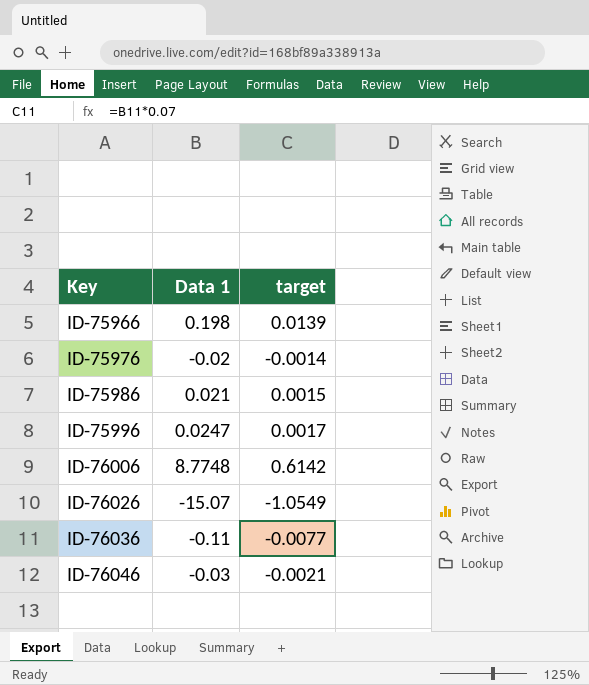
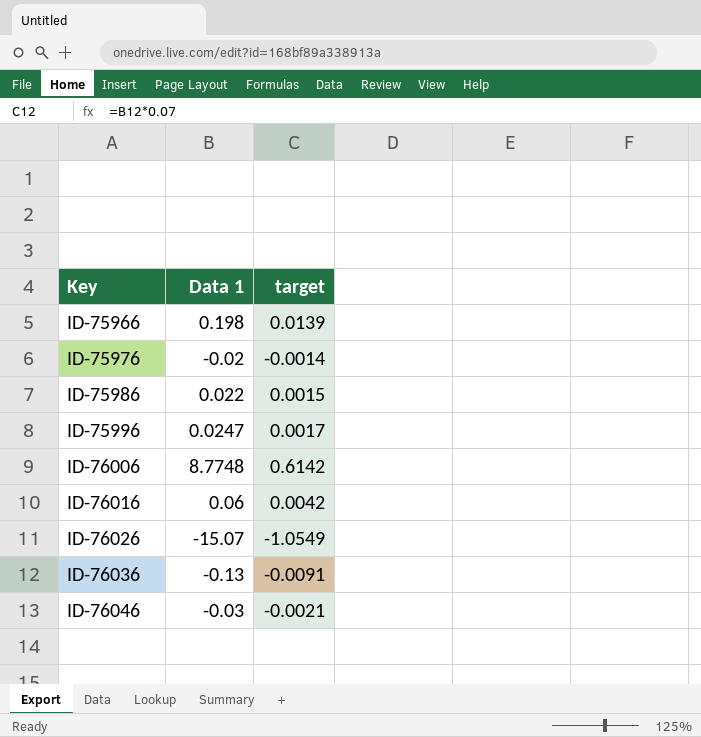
ID-75986 | Data 1: 0.021 -> 0.022
row ID-76016: none -> 0.06 | 0.0042
ID-76036 | Data 1: -0.11 -> -0.13
ID-76036 | target: -0.0077 -> -0.0091

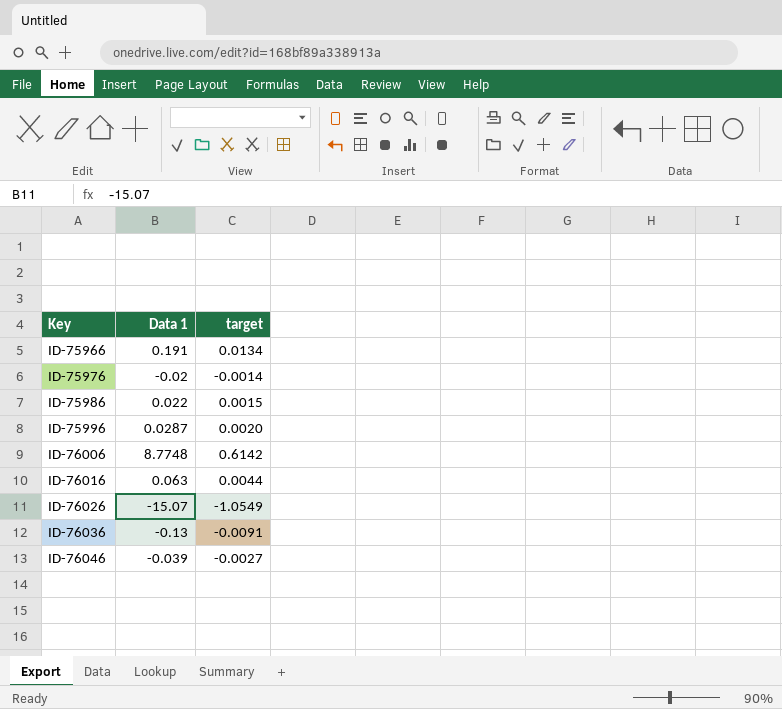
ID-75966 | Data 1: 0.198 -> 0.191
ID-75966 | target: 0.0139 -> 0.0134
ID-75996 | Data 1: 0.0247 -> 0.0287
ID-75996 | target: 0.0017 -> 0.0020
ID-76016 | Data 1: 0.06 -> 0.063
ID-76016 | target: 0.0042 -> 0.0044
ID-76046 | Data 1: -0.03 -> -0.039
ID-76046 | target: -0.0021 -> -0.0027

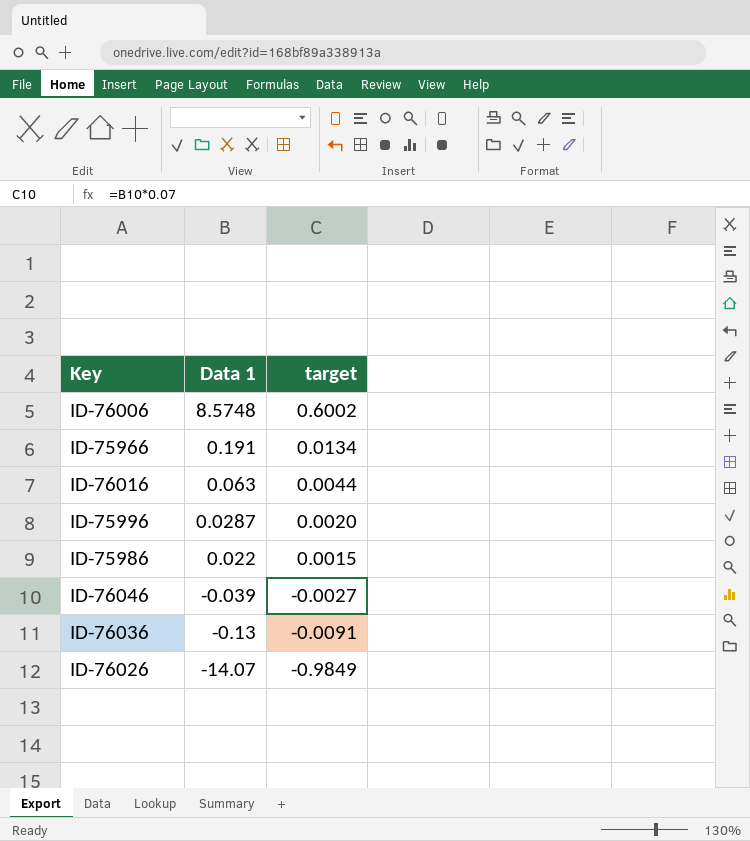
row order: Key ascending -> Data 1 descending
row ID-75976: -0.02 | -0.0014 -> none
ID-76006 | Data 1: 8.7748 -> 8.5748
ID-76006 | target: 0.6142 -> 0.6002
ID-76026 | Data 1: -15.07 -> -14.07
ID-76026 | target: -1.0549 -> -0.9849

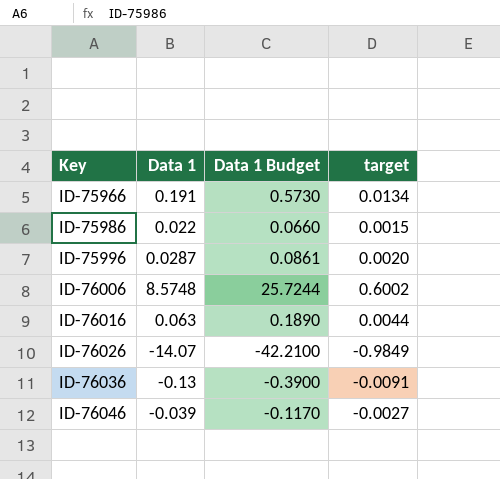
row order: Data 1 descending -> Key ascending
column Data 1 Budget | formula: none -> [Data 1] * 3

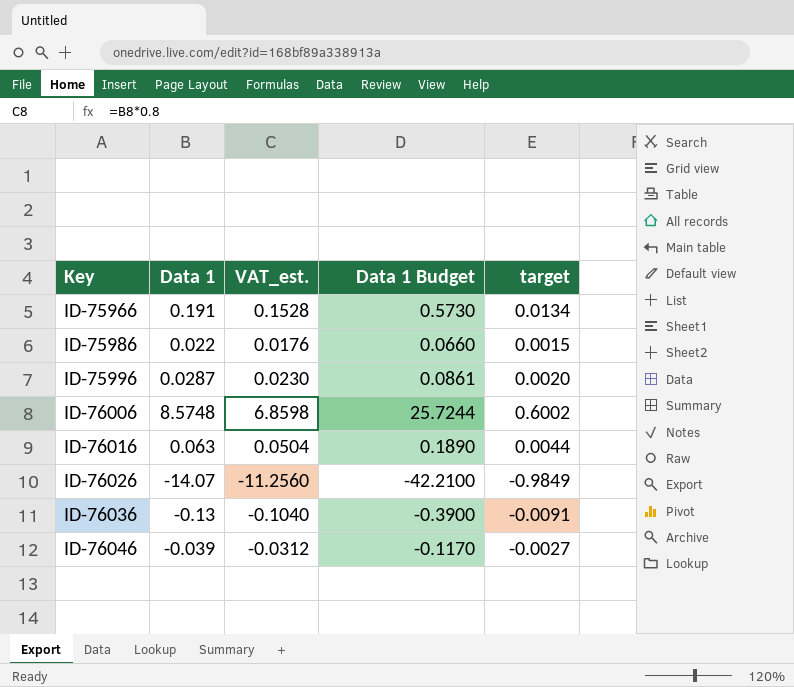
column VAT_est. | formula: none -> [Data 1] * 0.8

